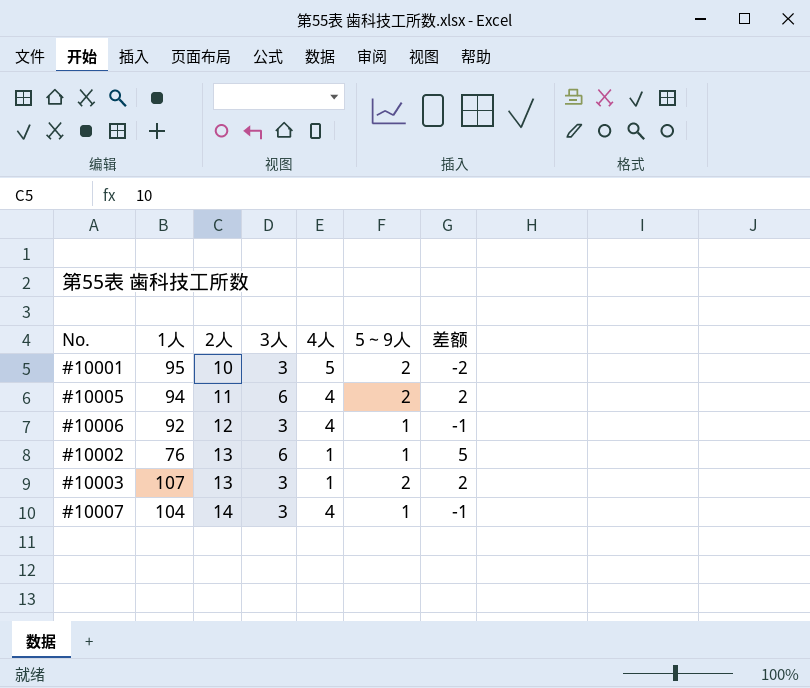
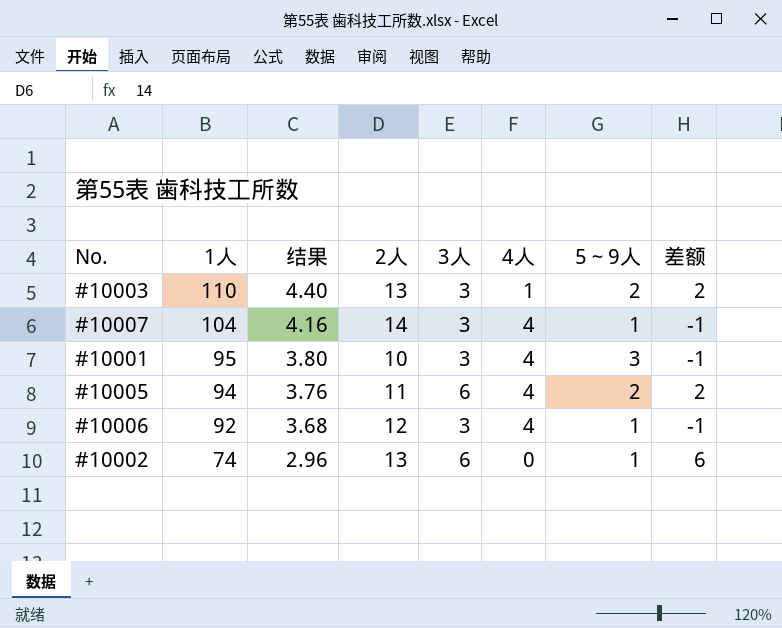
row order: 2人 ascending -> 1人 descending
column 结果 | formula: none -> [1人] * 0.04
#10003 | 1人: 107 -> 110
#10001 | 4人: 5 -> 4
#10001 | 5～9人: 2 -> 3
#10001 | 差额: -2 -> -1
#10002 | 1人: 76 -> 74
#10002 | 4人: 1 -> 0
#10002 | 差额: 5 -> 6

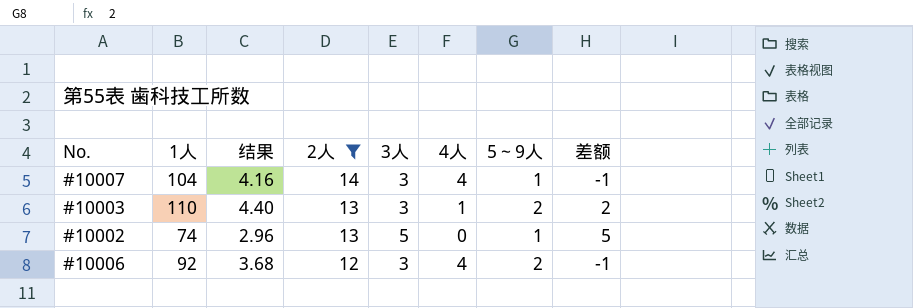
filter: none -> 2人 >= 12
row order: 1人 descending -> 2人 descending
#10002 | 3人: 6 -> 5
#10002 | 差额: 6 -> 5
#10006 | 5～9人: 1 -> 2

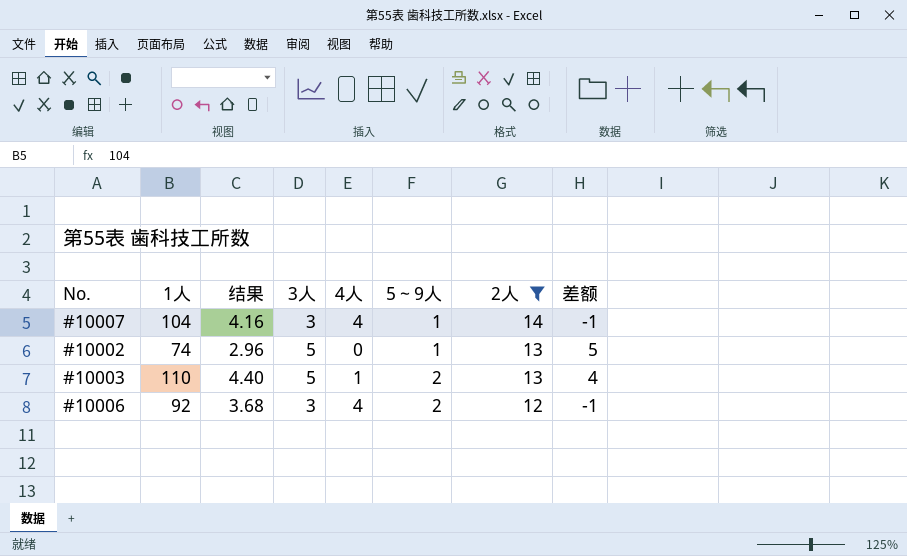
row order: 2人 descending -> 5～9人 ascending
column 2人 | position: 4 -> 7
#10003 | 3人: 3 -> 5
#10003 | 差额: 2 -> 4

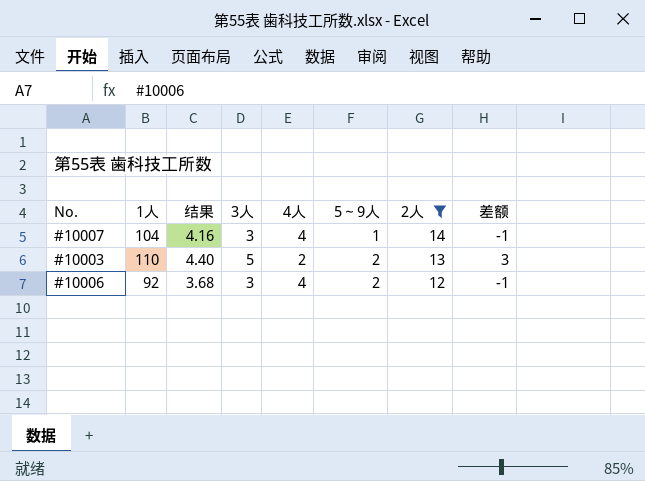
row #10002: 74 | 2.96 | 5 | 0 | 1 | 13 | 5 -> none
#10003 | 4人: 1 -> 2
#10003 | 差额: 4 -> 3

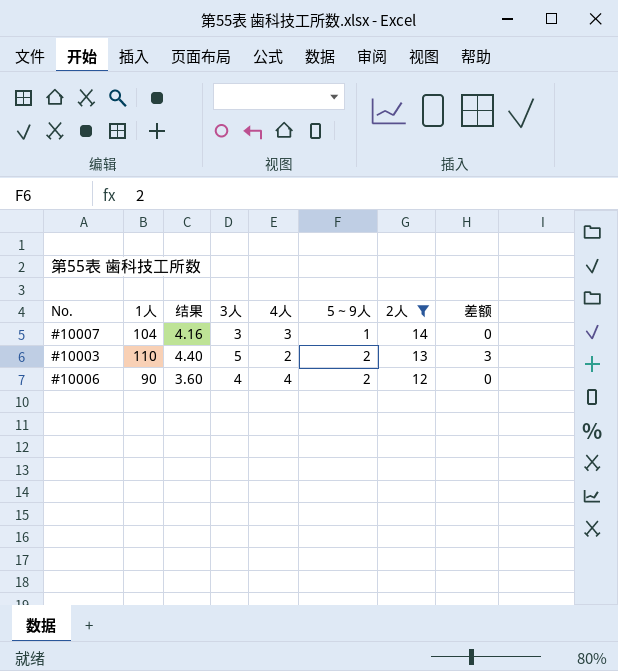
#10007 | 4人: 4 -> 3
#10007 | 差额: -1 -> 0
#10006 | 1人: 92 -> 90
#10006 | 结果: 3.68 -> 3.60
#10006 | 3人: 3 -> 4
#10006 | 差额: -1 -> 0

